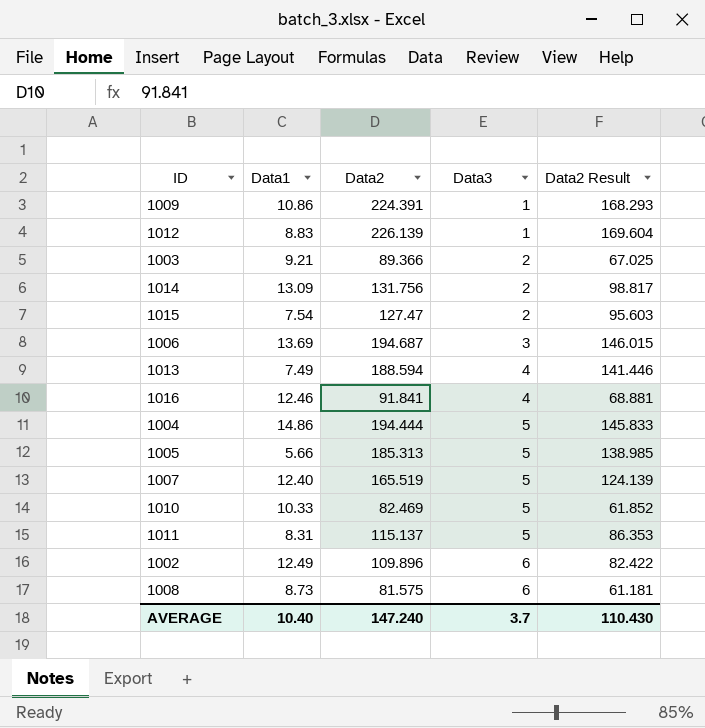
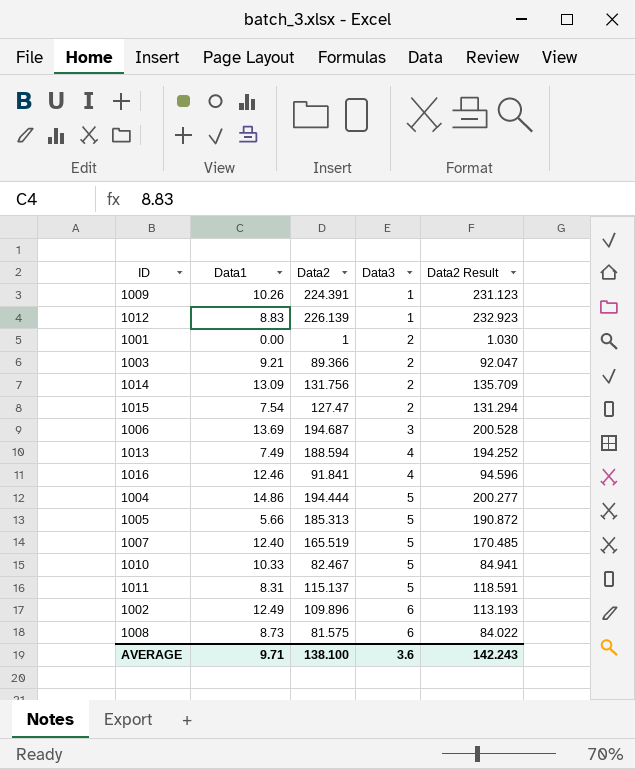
column Data2 Result | formula: [Data2] * 0.75 -> [Data2] * 1.03
1009 | Data1: 10.86 -> 10.26
row 1001: none -> 0.00 | 1 | 2 | 1.030
1010 | Data2: 82.469 -> 82.467
AVERAGE | Data1: 10.40 -> 9.71
AVERAGE | Data2: 147.240 -> 138.100
AVERAGE | Data3: 3.7 -> 3.6
AVERAGE | Data2 Result: 110.430 -> 142.243

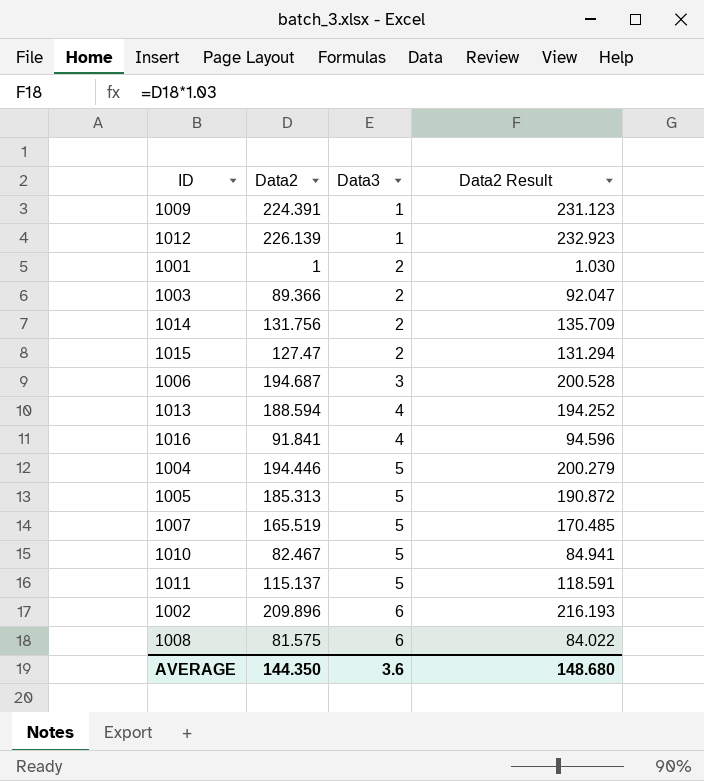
column Data1 | position: 2 -> none
1004 | Data2: 194.444 -> 194.446
1004 | Data2 Result: 200.277 -> 200.279
1002 | Data2: 109.896 -> 209.896
1002 | Data2 Result: 113.193 -> 216.193
AVERAGE | Data2: 138.100 -> 144.350
AVERAGE | Data2 Result: 142.243 -> 148.680

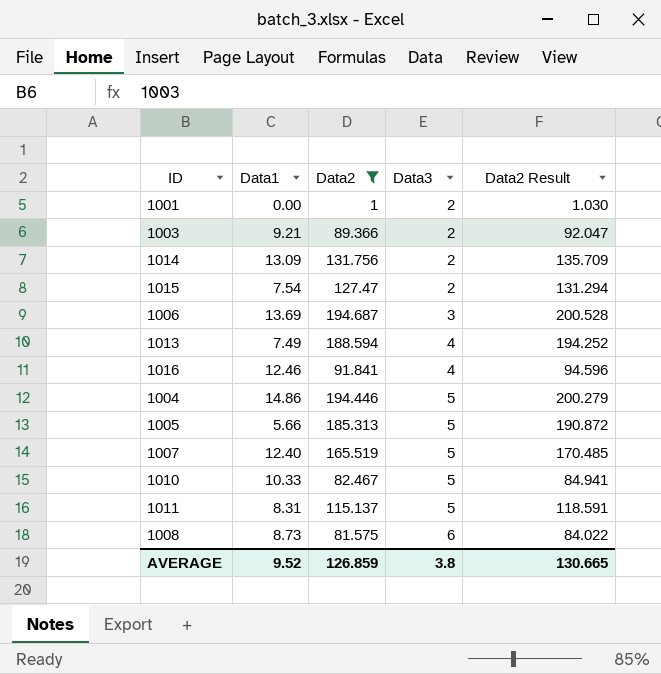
filter: none -> Data2 <= 194.687
column Data1 | position: none -> 2
AVERAGE | Data2: 144.350 -> 126.859
AVERAGE | Data3: 3.6 -> 3.8
AVERAGE | Data2 Result: 148.680 -> 130.665

